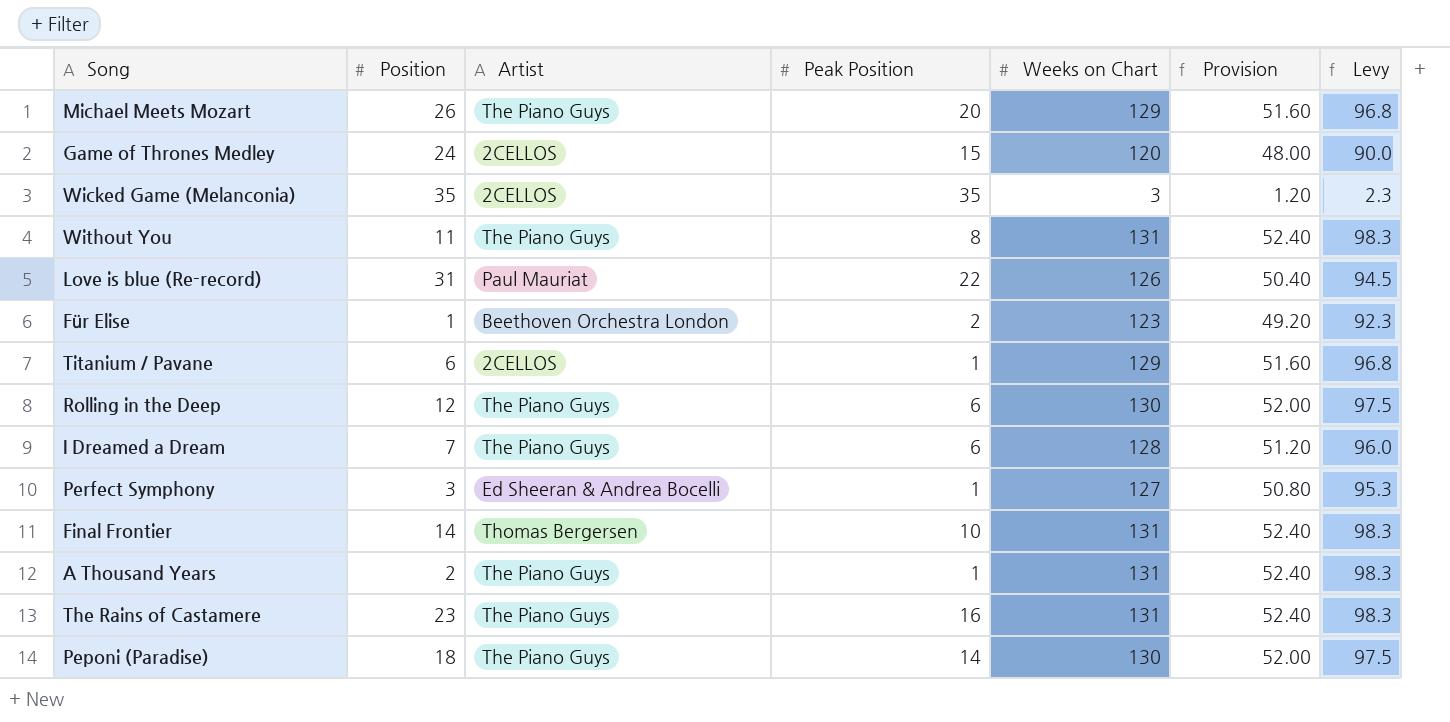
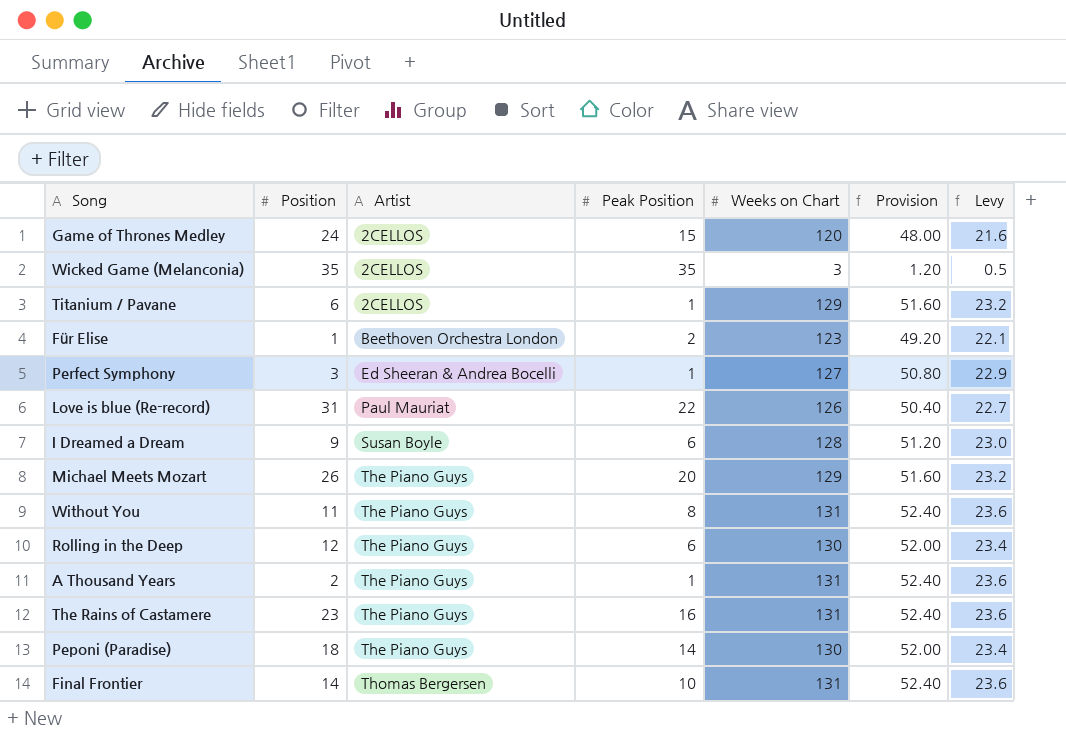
row order: none -> Artist ascending
column Levy | formula: [Weeks on Chart] * 0.75 -> [Weeks on Chart] * 0.18
I Dreamed a Dream | Position: 7 -> 9
I Dreamed a Dream | Artist: The Piano Guys -> Susan Boyle

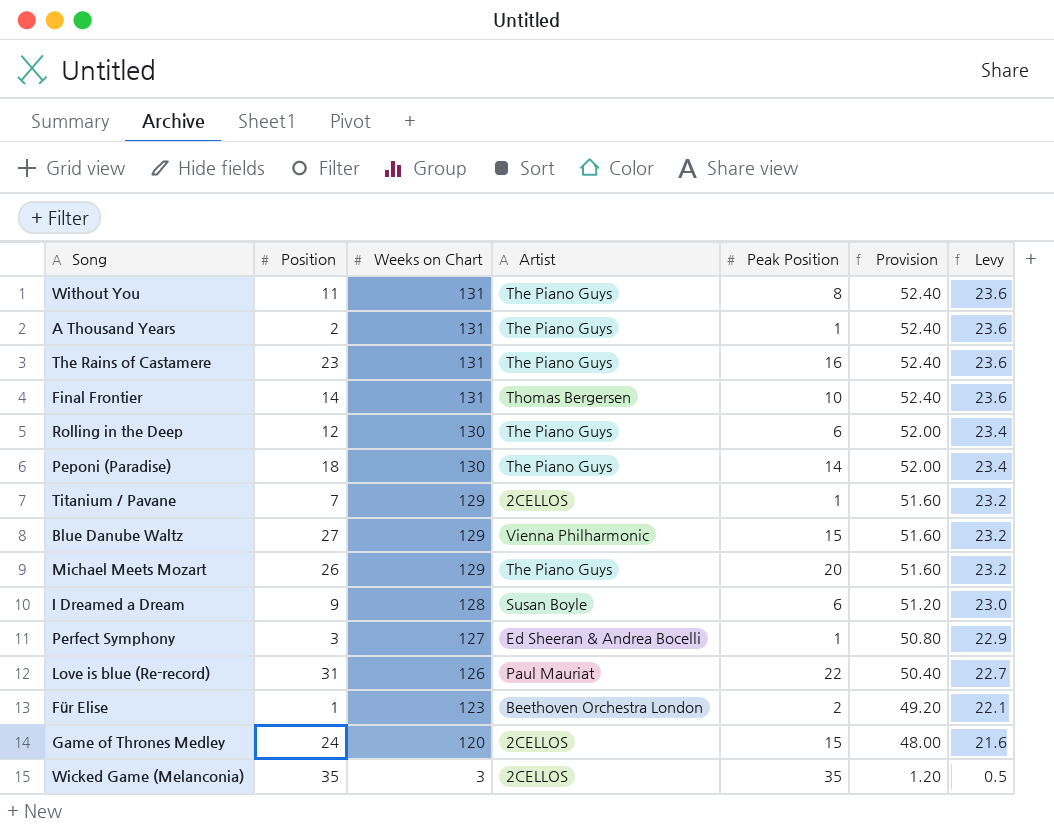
row order: Artist ascending -> Weeks on Chart descending
column Weeks on Chart | position: 5 -> 3
Titanium / Pavane | Position: 6 -> 7
row Blue Danube Waltz: none -> 27 | 129 | Vienna Philharmonic | 15 | 51.60 | 23.2

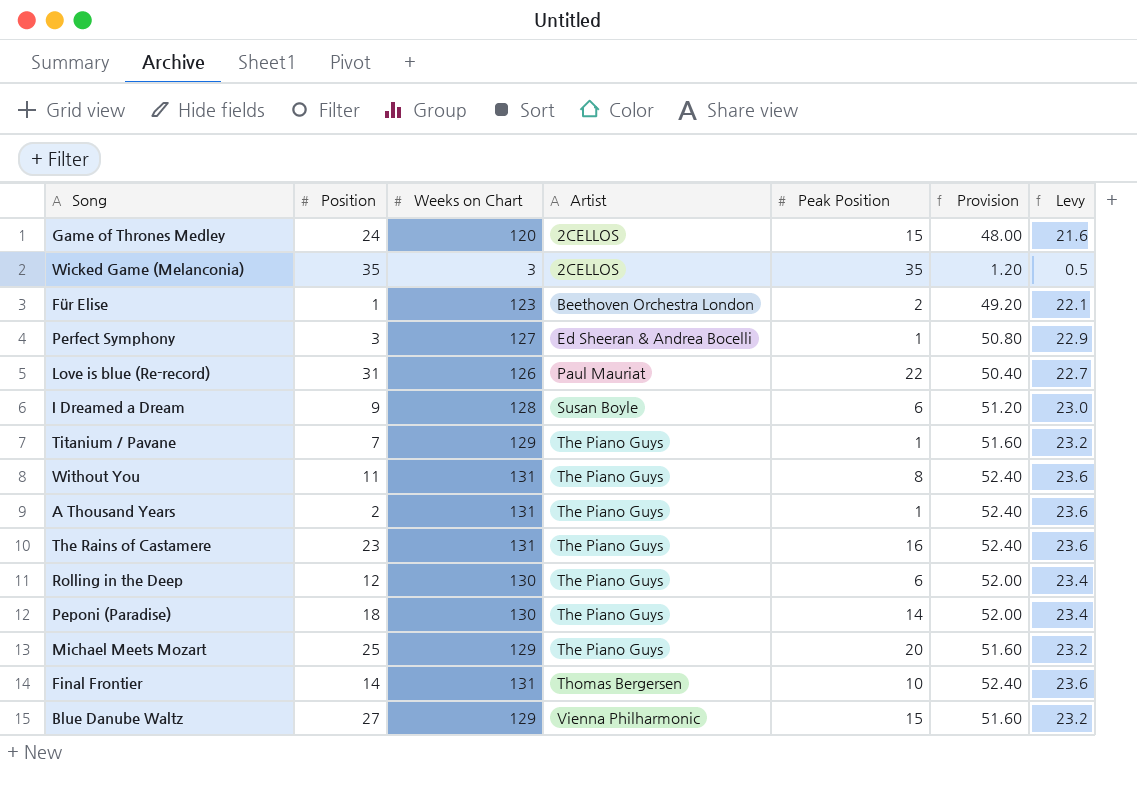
row order: Weeks on Chart descending -> Artist ascending
Titanium / Pavane | Artist: 2CELLOS -> The Piano Guys
Michael Meets Mozart | Position: 26 -> 25

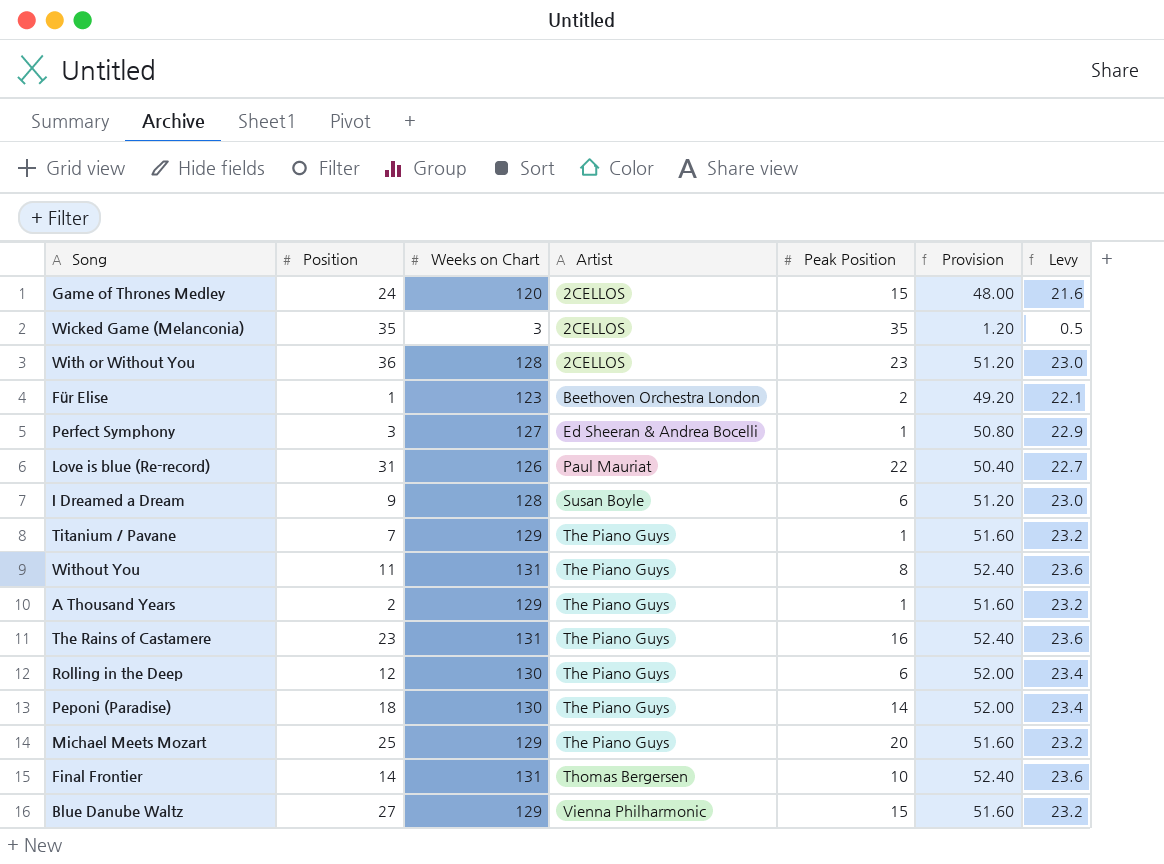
row With or Without You: none -> 36 | 128 | 2CELLOS | 23 | 51.20 | 23.0
A Thousand Years | Weeks on Chart: 131 -> 129
A Thousand Years | Provision: 52.40 -> 51.60
A Thousand Years | Levy: 23.6 -> 23.2

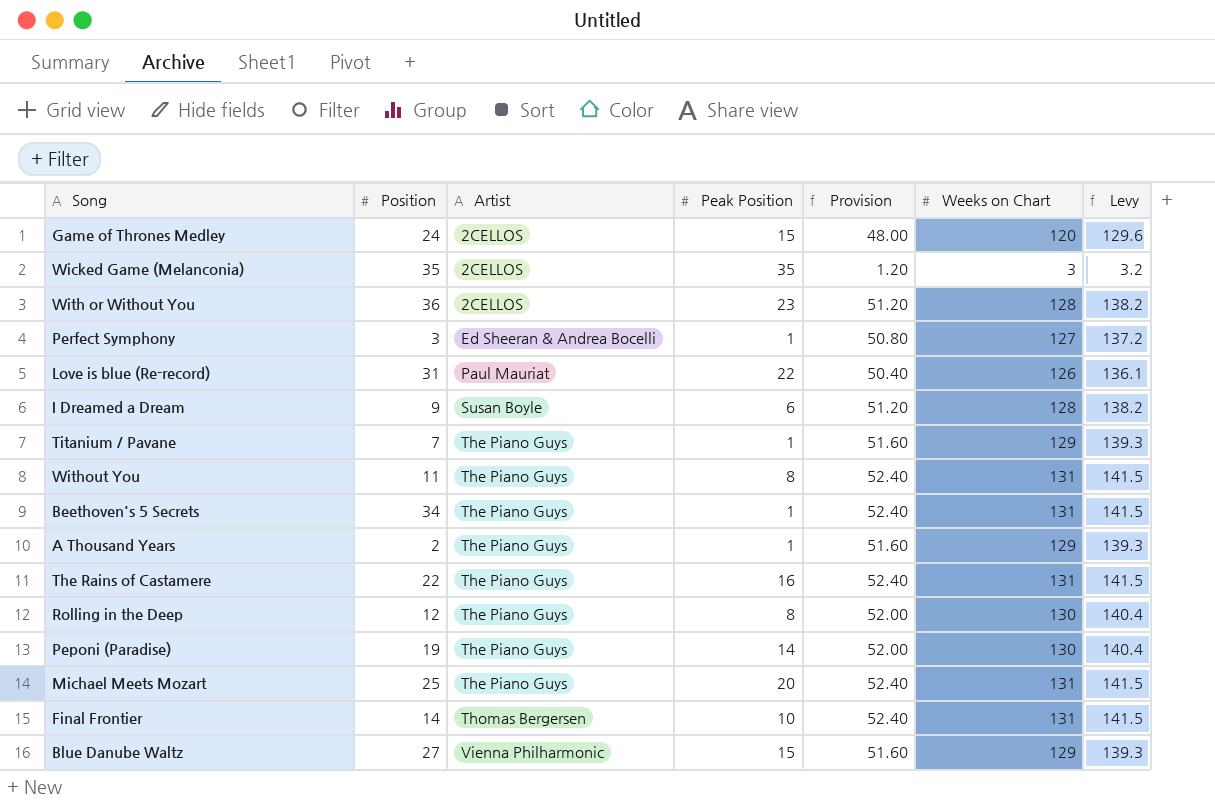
column Weeks on Chart | position: 3 -> 6
column Levy | formula: [Weeks on Chart] * 0.18 -> [Weeks on Chart] * 1.08
row Für Elise: 1 | 123 | Beethoven Orchestra London | 2 | 49.20 | 22.1 -> none
row Beethoven's 5 Secrets: none -> 34 | The Piano Guys | 1 | 52.40 | 131 | 141.5
The Rains of Castamere | Position: 23 -> 22
Rolling in the Deep | Peak Position: 6 -> 8
Peponi (Paradise) | Position: 18 -> 19
Michael Meets Mozart | Provision: 51.60 -> 52.40
Michael Meets Mozart | Weeks on Chart: 129 -> 131

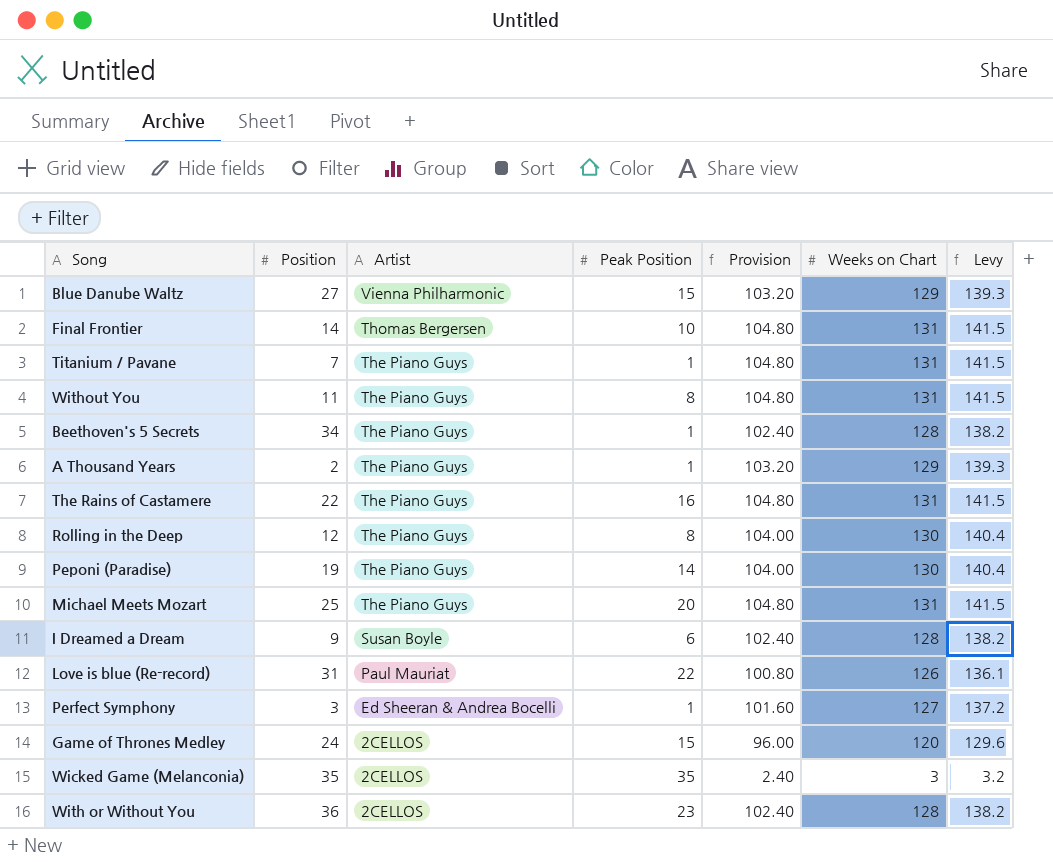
row order: Artist ascending -> Artist descending
column Provision | formula: [Weeks on Chart] * 0.4 -> [Weeks on Chart] * 0.8
Titanium / Pavane | Weeks on Chart: 129 -> 131
Titanium / Pavane | Levy: 139.3 -> 141.5
Beethoven's 5 Secrets | Weeks on Chart: 131 -> 128
Beethoven's 5 Secrets | Levy: 141.5 -> 138.2

